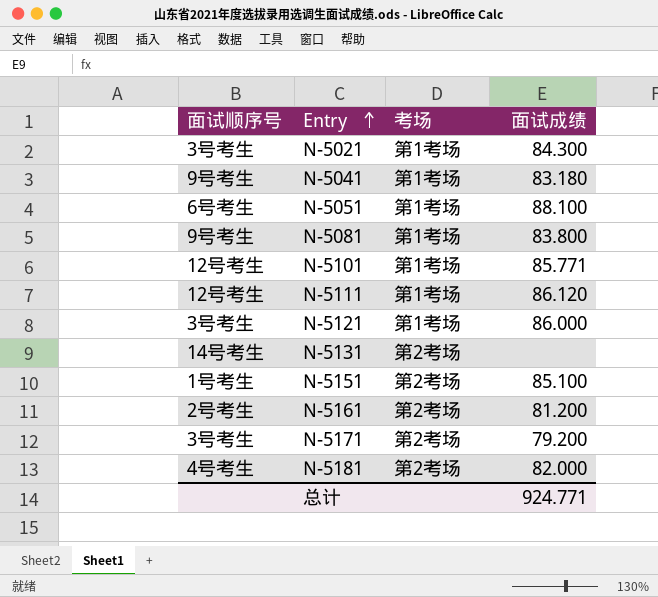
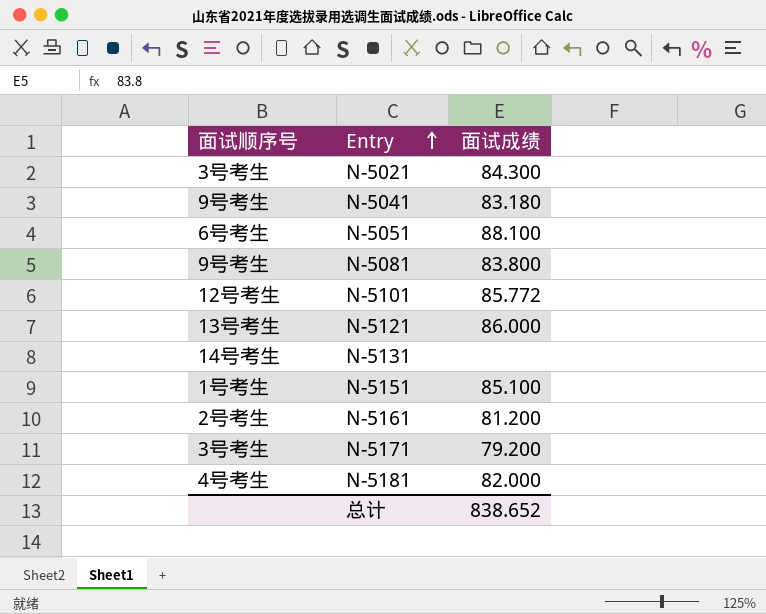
column 考场 | position: 3 -> none
row N-5111: 12号考生 | 第1考场 | 86.120 -> none
N-5101 | 面试成绩: 85.771 -> 85.772
N-5121 | 面试顺序号: 3号考生 -> 13号考生
总计 | 面试成绩: 924.771 -> 838.652

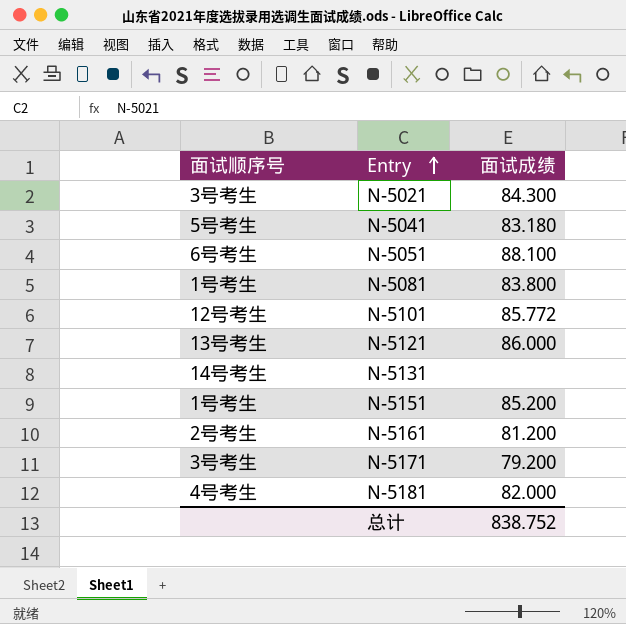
N-5041 | 面试顺序号: 9号考生 -> 5号考生
N-5081 | 面试顺序号: 9号考生 -> 1号考生
N-5151 | 面试成绩: 85.100 -> 85.200
总计 | 面试成绩: 838.652 -> 838.752

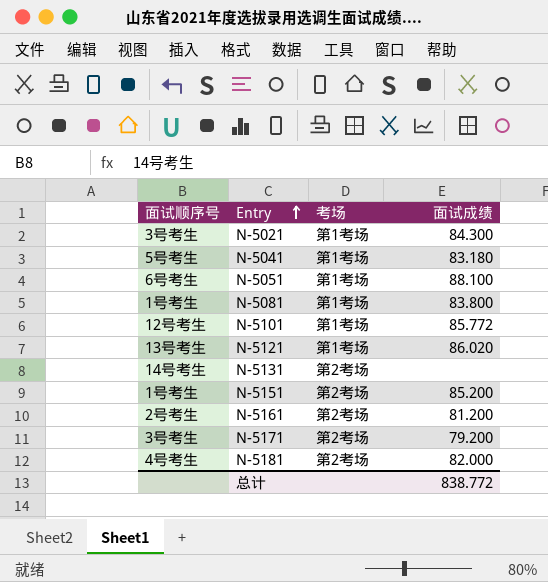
column 考场 | position: none -> 3
N-5121 | 面试成绩: 86.000 -> 86.020
总计 | 面试成绩: 838.752 -> 838.772

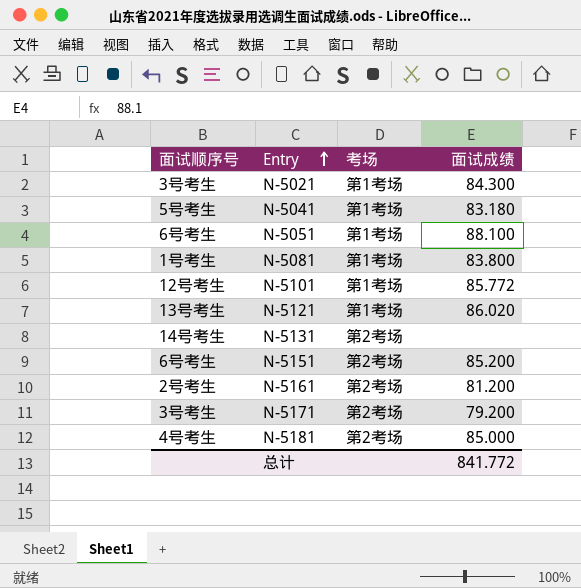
N-5151 | 面试顺序号: 1号考生 -> 6号考生
N-5181 | 面试成绩: 82.000 -> 85.000
总计 | 面试成绩: 838.772 -> 841.772

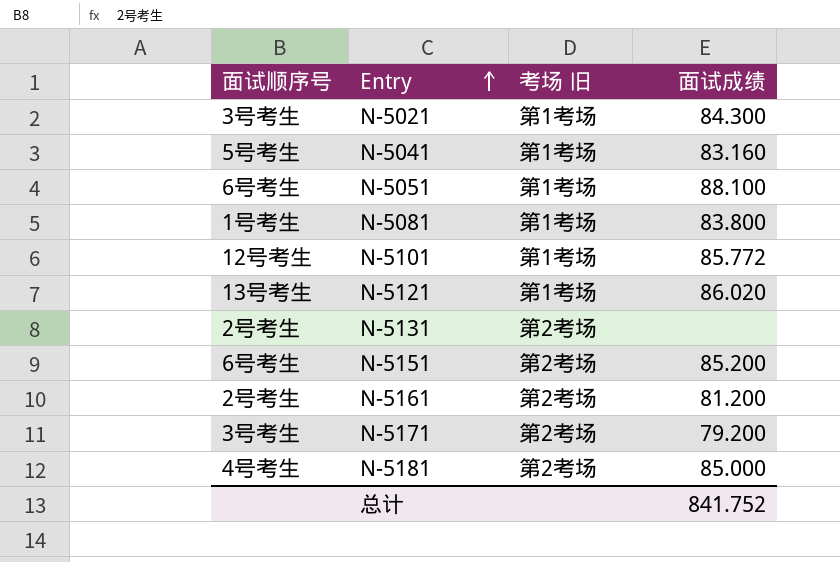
column name: 考场 -> 考场 旧
N-5041 | 面试成绩: 83.180 -> 83.160
N-5131 | 面试顺序号: 14号考生 -> 2号考生
总计 | 面试成绩: 841.772 -> 841.752

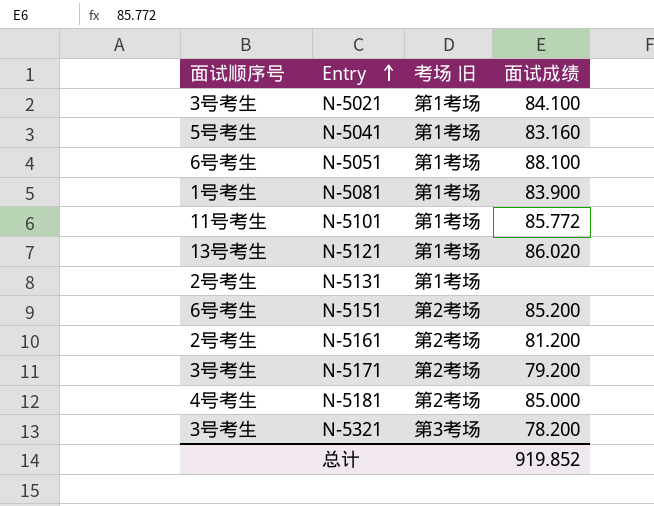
N-5021 | 面试成绩: 84.300 -> 84.100
N-5081 | 面试成绩: 83.800 -> 83.900
N-5101 | 面试顺序号: 12号考生 -> 11号考生
N-5131 | 考场 旧: 第2考场 -> 第1考场
row N-5321: none -> 3号考生 | 第3考场 | 78.200
总计 | 面试成绩: 841.752 -> 919.852

